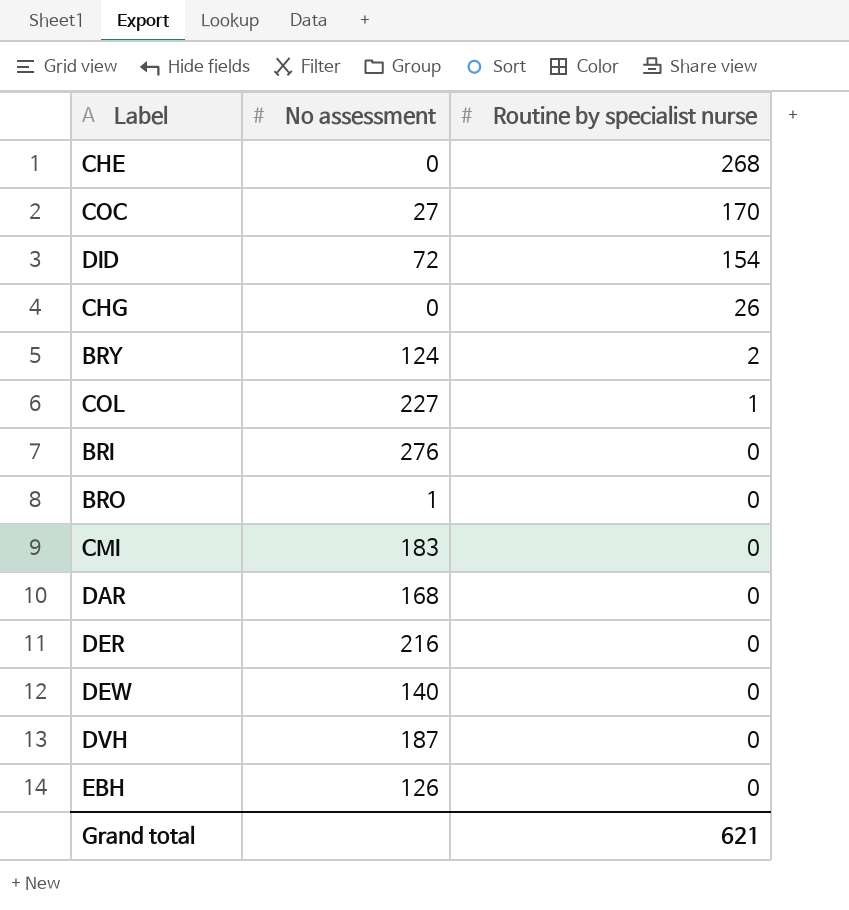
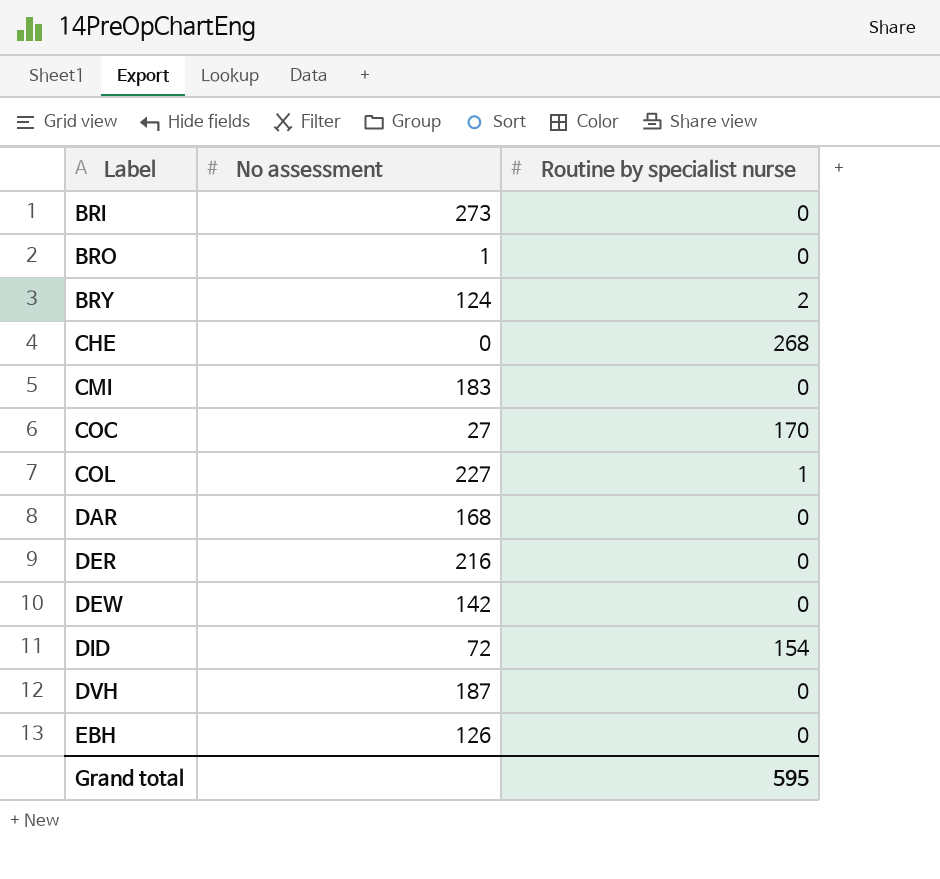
row order: Routine by specialist nurse descending -> Label ascending
row CHG: 0 | 26 -> none
BRI | No assessment: 276 -> 273
DEW | No assessment: 140 -> 142
Grand total | Routine by specialist nurse: 621 -> 595

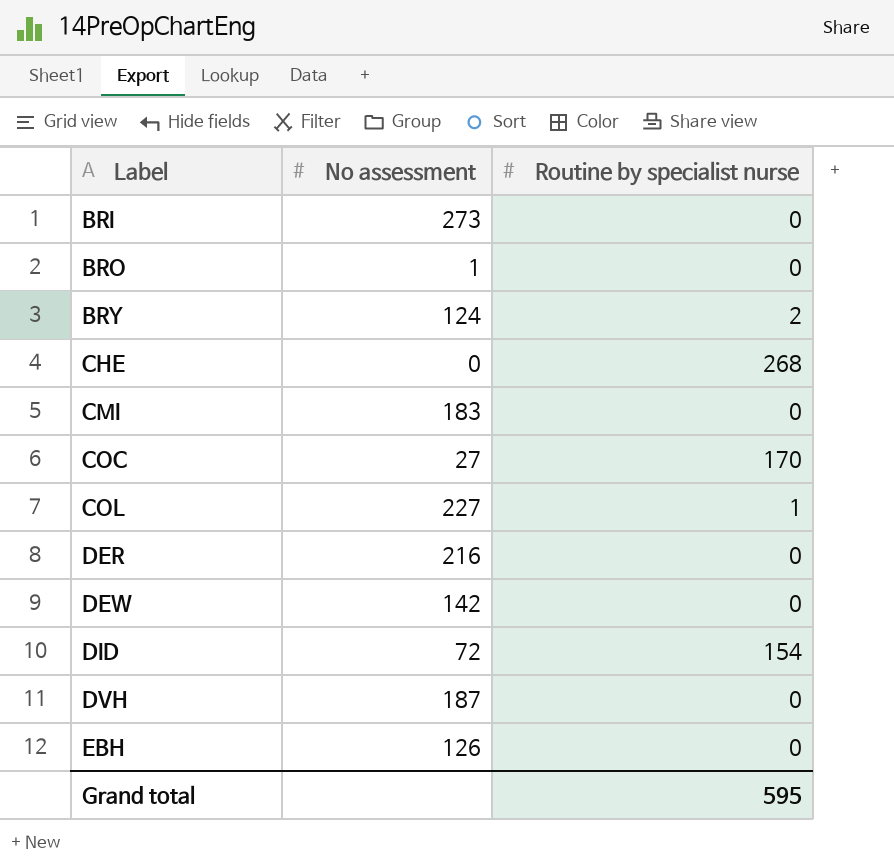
row DAR: 168 | 0 -> none

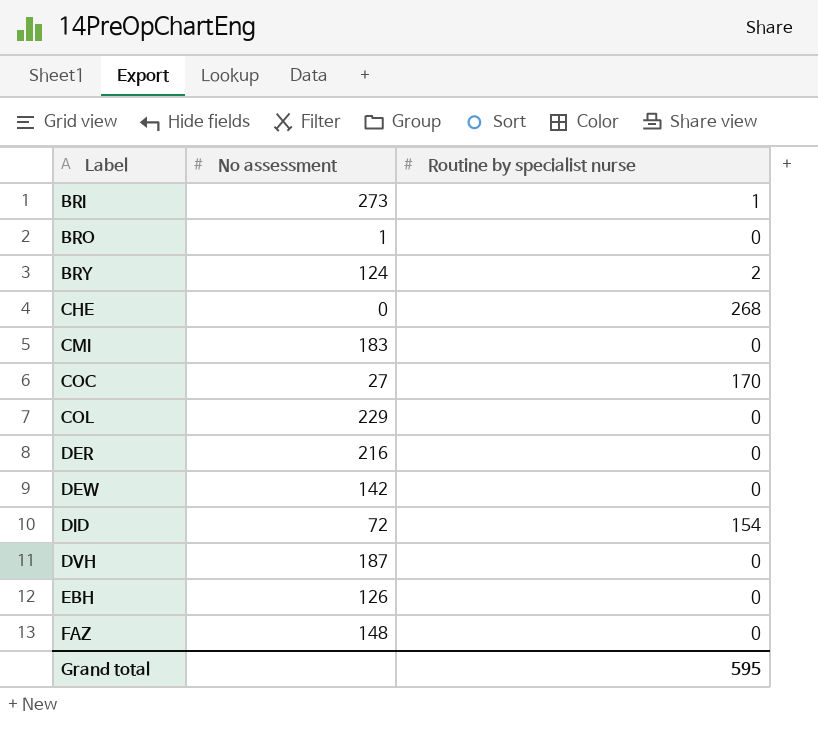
BRI | Routine by specialist nurse: 0 -> 1
COL | No assessment: 227 -> 229
COL | Routine by specialist nurse: 1 -> 0
row FAZ: none -> 148 | 0

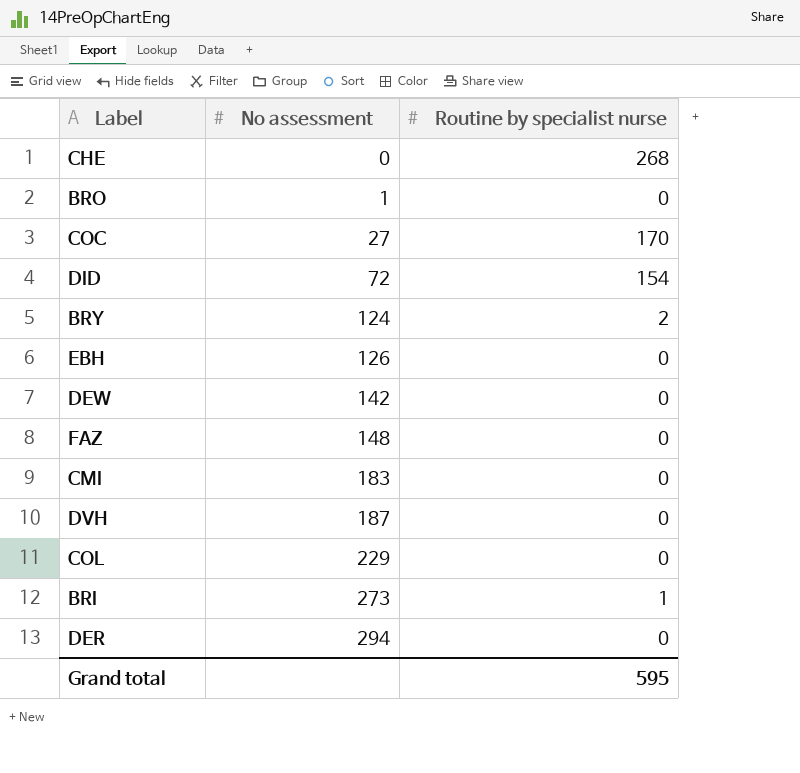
row order: Label ascending -> No assessment ascending
DER | No assessment: 216 -> 294

